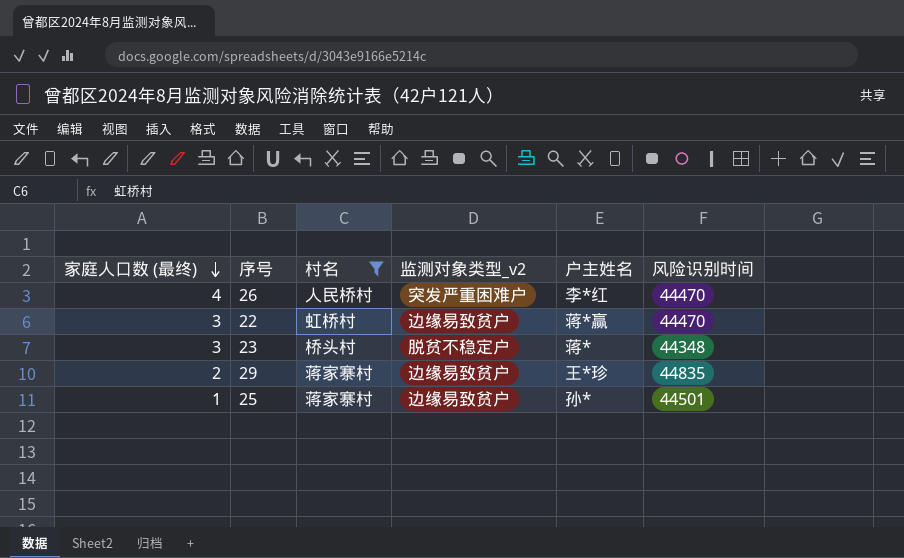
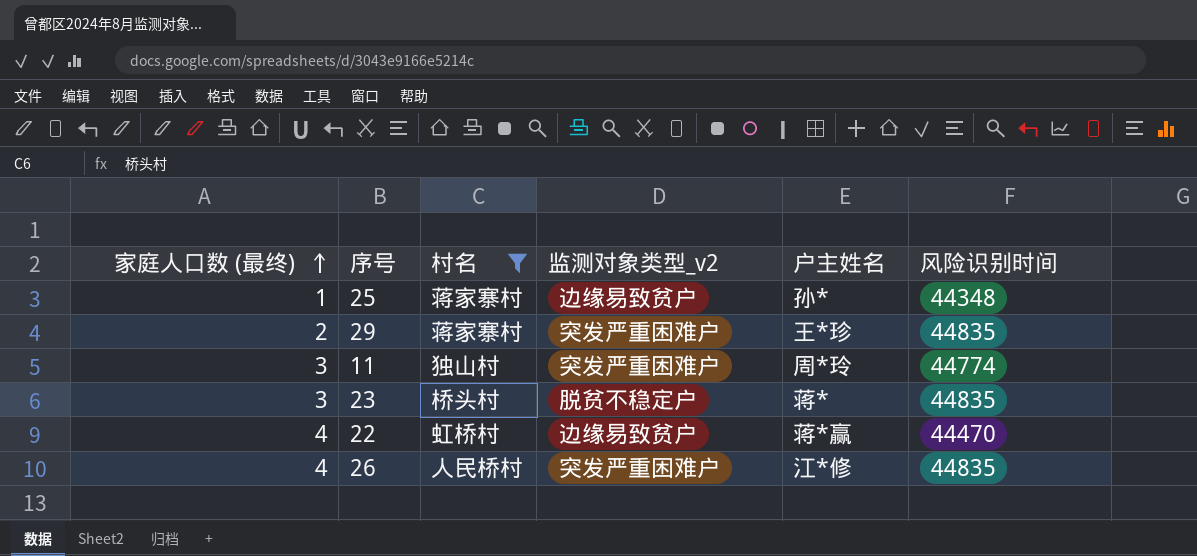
row order: 家庭人口数 (最终) descending -> 家庭人口数 (最终) ascending
25 | 风险识别时间: 44501 -> 44348
29 | 监测对象类型_v2: 边缘易致贫户 -> 突发严重困难户
row 11: none -> 3 | 独山村 | 突发严重困难户 | 周*玲 | 44774
23 | 风险识别时间: 44348 -> 44835
22 | 家庭人口数 (最终): 3 -> 4
26 | 户主姓名: 李*红 -> 江*修
26 | 风险识别时间: 44470 -> 44835

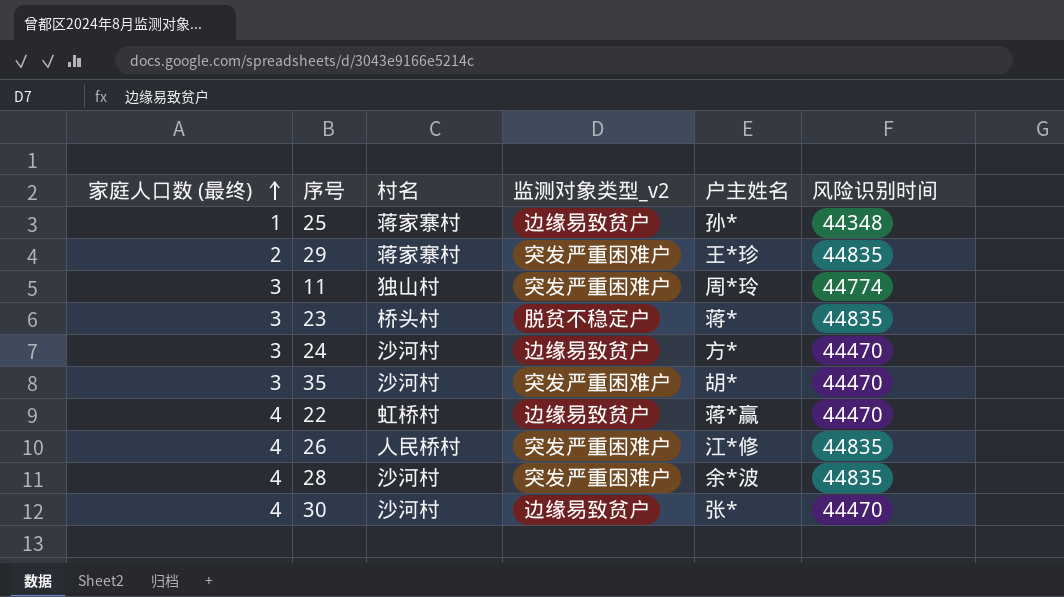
filter: 村名 != 沙河村 -> none

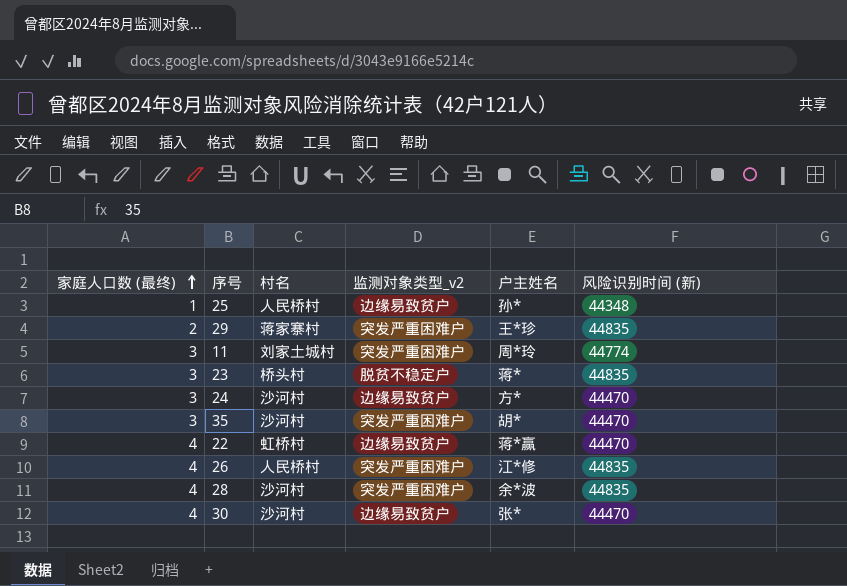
column name: 风险识别时间 -> 风险识别时间 (新)
25 | 村名: 蒋家寨村 -> 人民桥村
11 | 村名: 独山村 -> 刘家土城村

